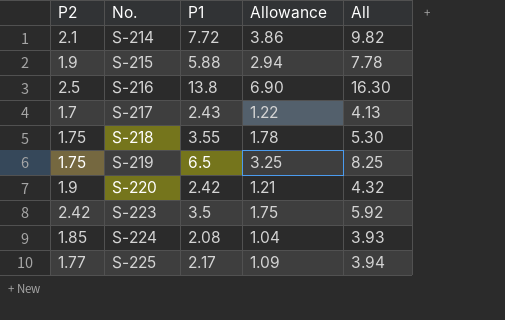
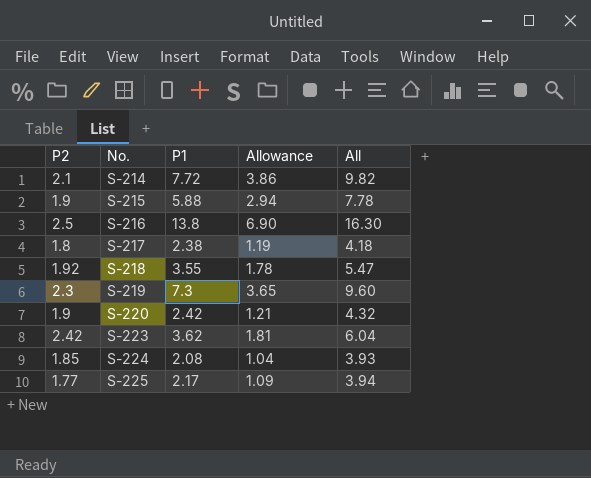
S-217 | P2: 1.7 -> 1.8
S-217 | P1: 2.43 -> 2.38
S-217 | Allowance: 1.22 -> 1.19
S-217 | All: 4.13 -> 4.18
S-218 | P2: 1.75 -> 1.92
S-218 | All: 5.30 -> 5.47
S-219 | P2: 1.75 -> 2.3
S-219 | P1: 6.5 -> 7.3
S-219 | Allowance: 3.25 -> 3.65
S-219 | All: 8.25 -> 9.60
S-223 | P1: 3.5 -> 3.62
S-223 | Allowance: 1.75 -> 1.81
S-223 | All: 5.92 -> 6.04

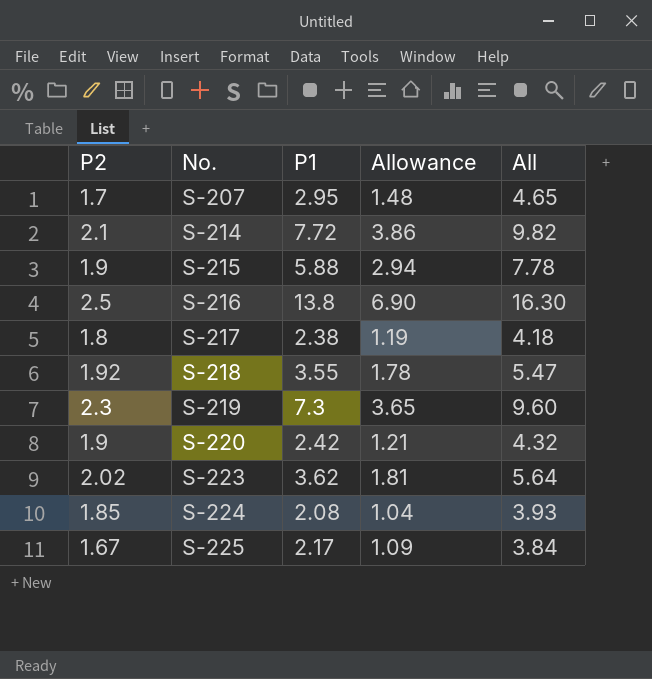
row S-207: none -> 1.7 | 2.95 | 1.48 | 4.65
S-223 | P2: 2.42 -> 2.02
S-223 | All: 6.04 -> 5.64
S-225 | P2: 1.77 -> 1.67
S-225 | All: 3.94 -> 3.84

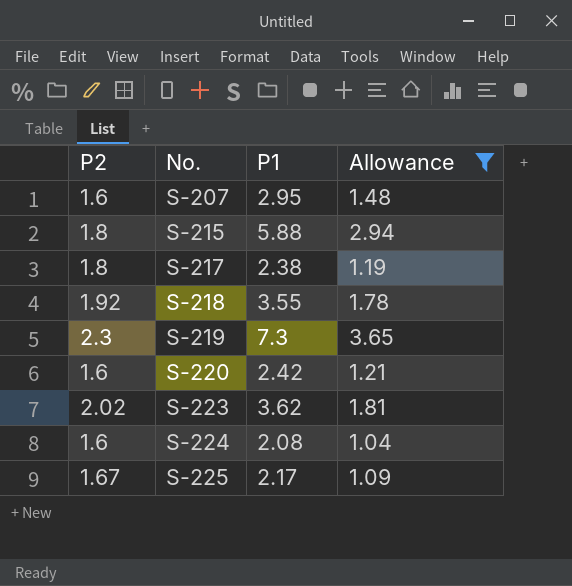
filter: none -> Allowance <= 3.65
column All | formula: [P2] + [P1] -> none
S-207 | P2: 1.7 -> 1.6
S-215 | P2: 1.9 -> 1.8
S-220 | P2: 1.9 -> 1.6
S-224 | P2: 1.85 -> 1.6

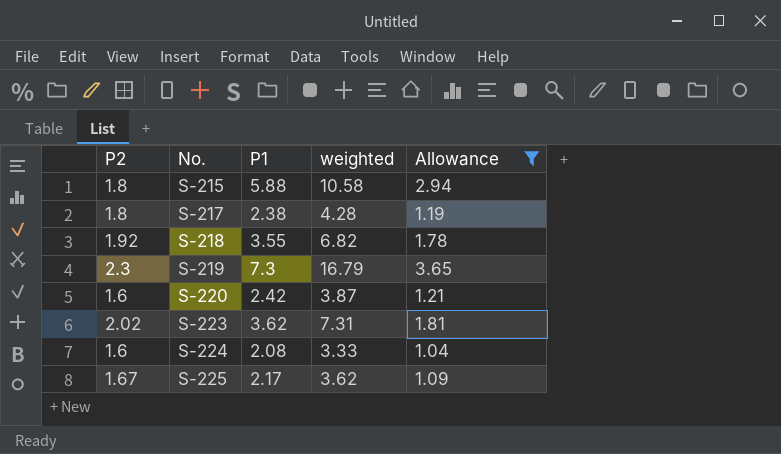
column weighted | formula: none -> [P2] * [P1]
row S-207: 1.6 | 2.95 | 1.48 -> none

